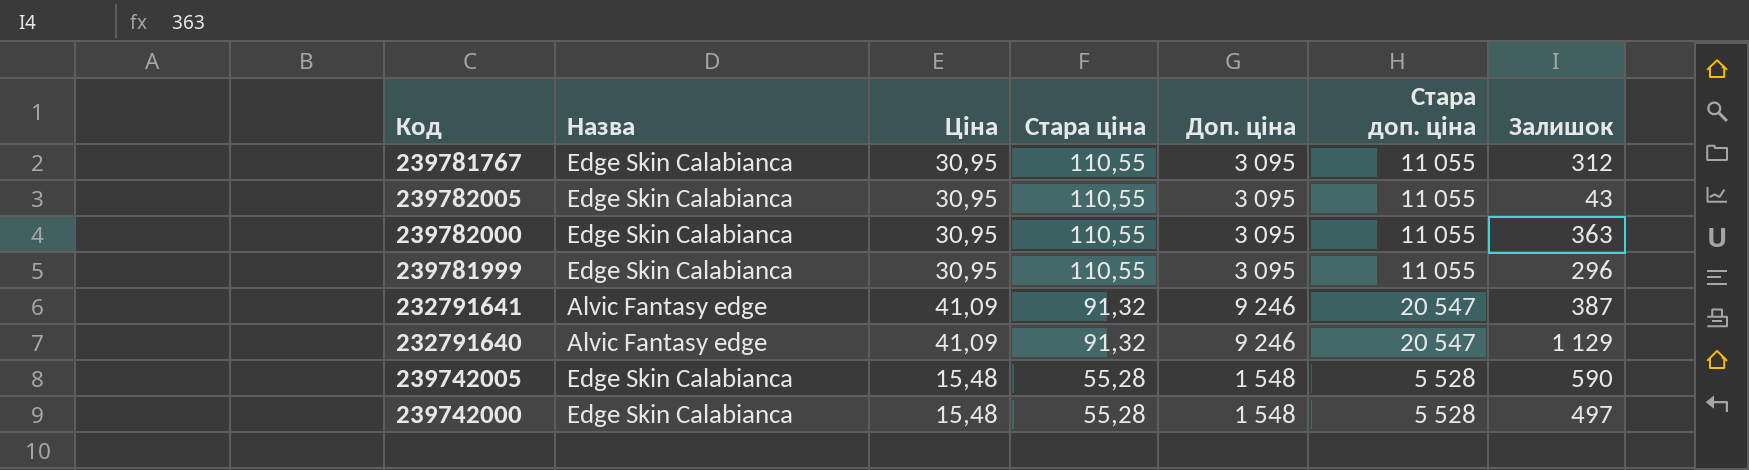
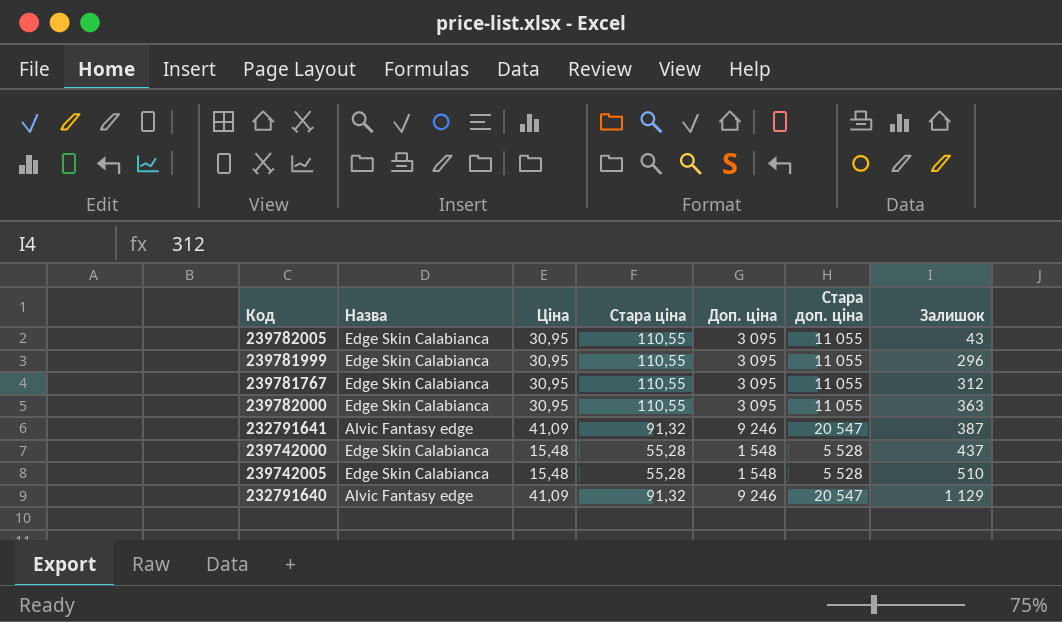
row order: Стара ціна descending -> Залишок ascending
239742000 | Залишок: 497 -> 437
239742005 | Залишок: 590 -> 510

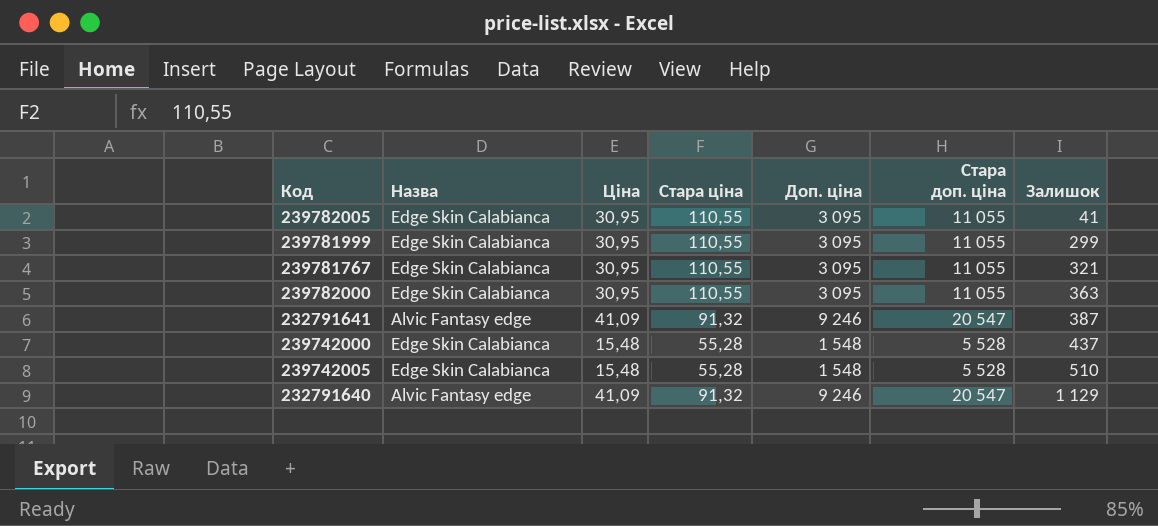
239782005 | Залишок: 43 -> 41
239781999 | Залишок: 296 -> 299
239781767 | Залишок: 312 -> 321

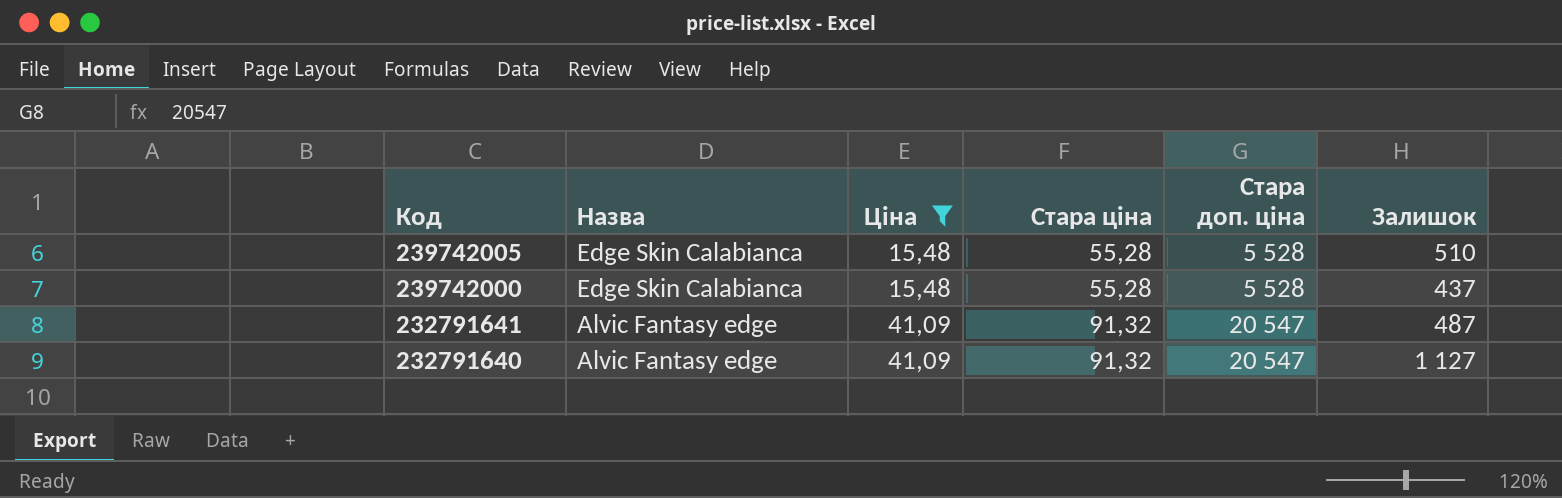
filter: none -> Ціна != 30,95
row order: Залишок ascending -> Код descending
column Доп. ціна | position: 5 -> none
232791641 | Залишок: 387 -> 487
232791640 | Залишок: 1 129 -> 1 127

